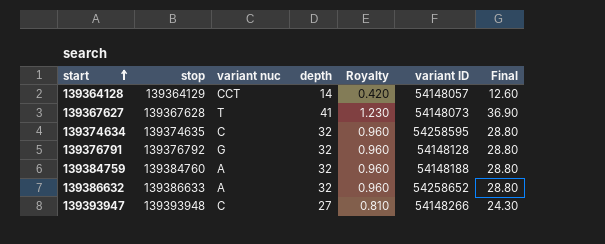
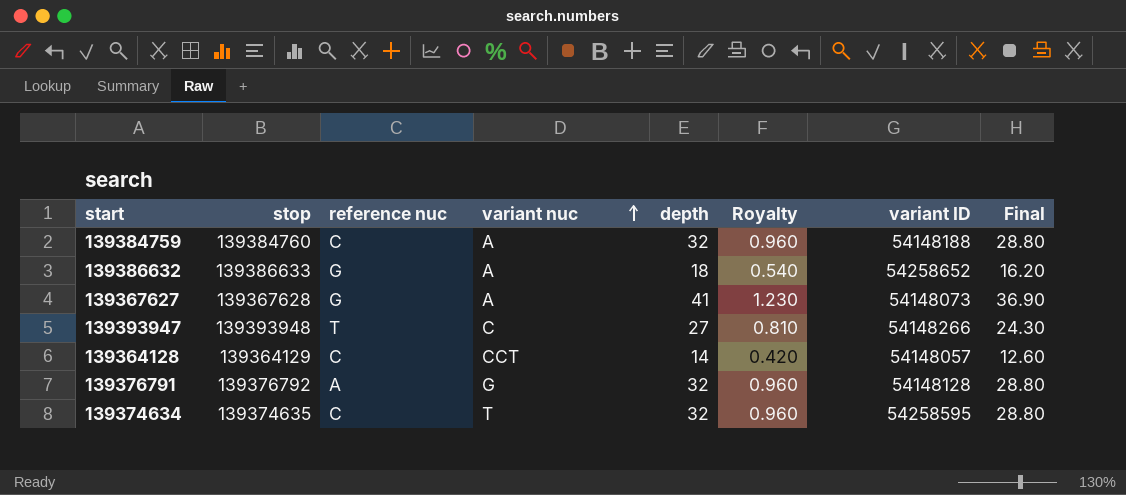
row order: start ascending -> variant nuc ascending
column reference nuc | position: none -> 3
139386632 | depth: 32 -> 18
139386632 | Royalty: 0.960 -> 0.540
139386632 | Final: 28.80 -> 16.20
139367627 | variant nuc: T -> A
139374634 | variant nuc: C -> T

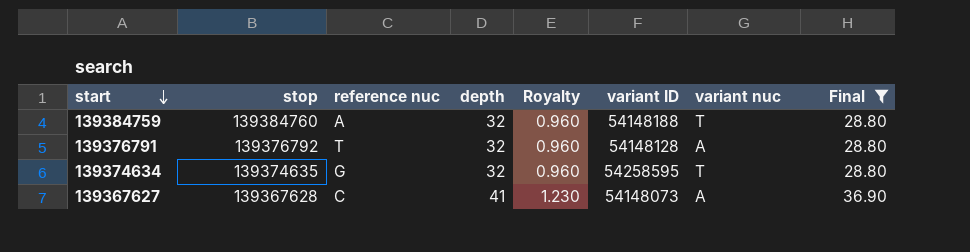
filter: none -> Final >= 28.80
row order: variant nuc ascending -> start descending
column variant nuc | position: 4 -> 7
139384759 | reference nuc: C -> A
139384759 | variant nuc: A -> T
139376791 | reference nuc: A -> T
139376791 | variant nuc: G -> A
139374634 | reference nuc: C -> G
139367627 | reference nuc: G -> C

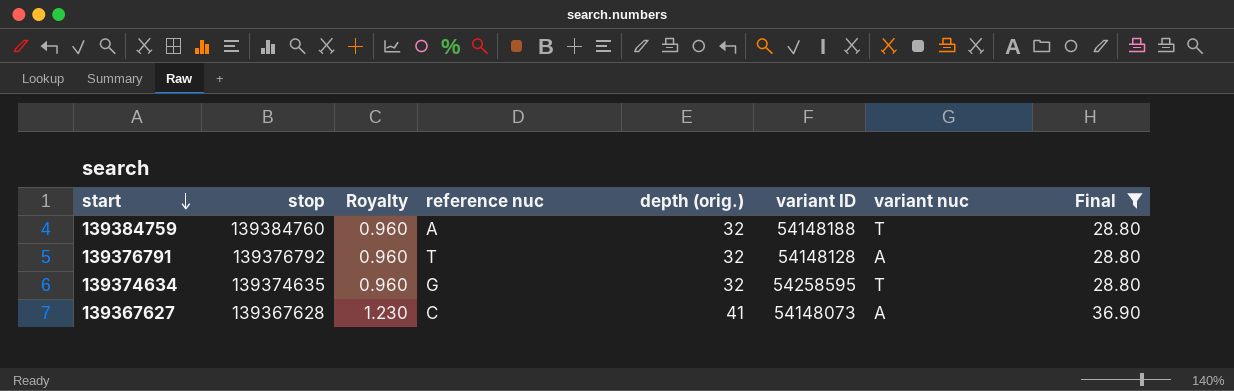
column Royalty | position: 5 -> 3
column name: depth -> depth (orig.)

